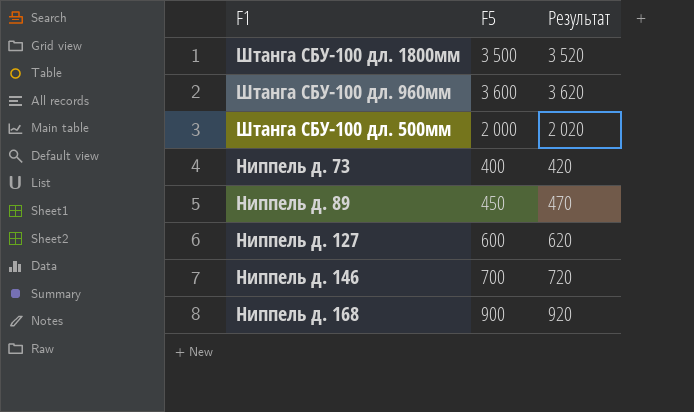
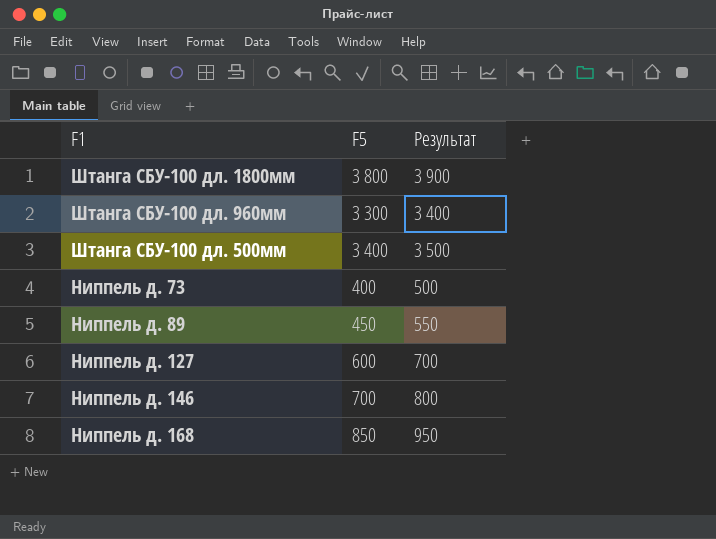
column Результат | formula: [F5] + 20 -> [F5] + 100
Штанга СБУ-100 дл. 1800мм | F5: 3 500 -> 3 800
Штанга СБУ-100 дл. 960мм | F5: 3 600 -> 3 300
Штанга СБУ-100 дл. 500мм | F5: 2 000 -> 3 400
Ниппель д. 168 | F5: 900 -> 850

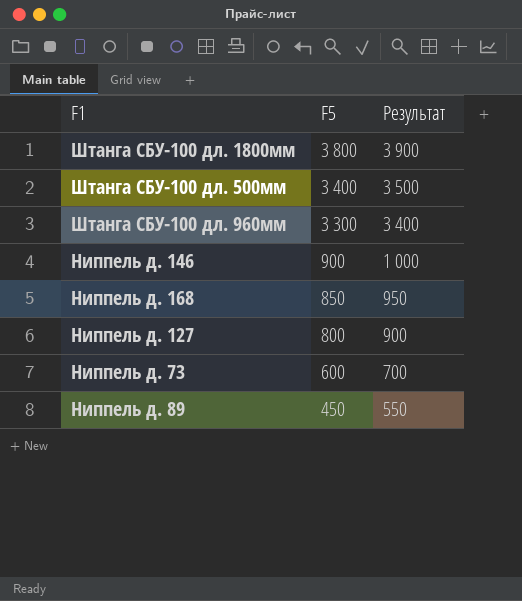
row order: none -> F5 descending
Ниппель д. 146 | F5: 700 -> 900
Ниппель д. 146 | Результат: 800 -> 1 000
Ниппель д. 127 | F5: 600 -> 800
Ниппель д. 127 | Результат: 700 -> 900
Ниппель д. 73 | F5: 400 -> 600
Ниппель д. 73 | Результат: 500 -> 700

